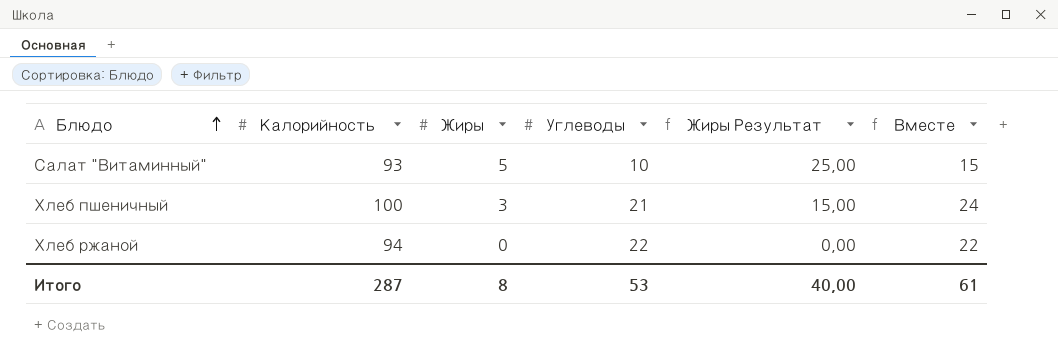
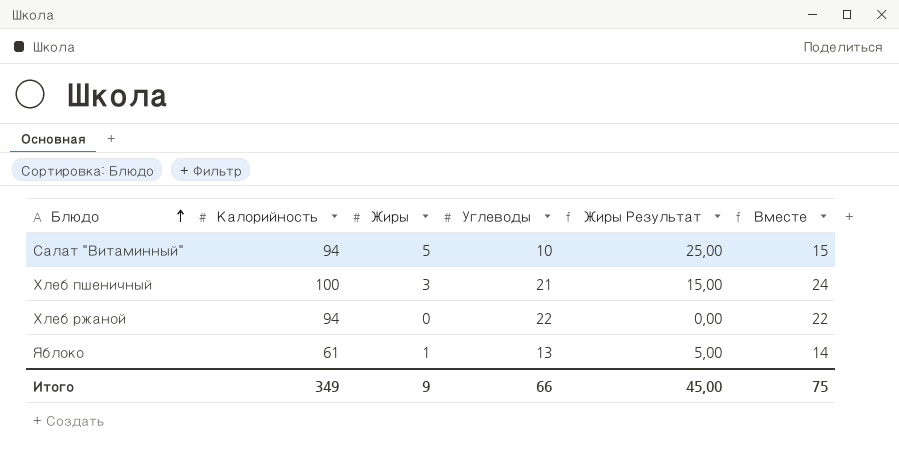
Салат "Витаминный" | Калорийность: 93 -> 94
row Яблоко: none -> 61 | 1 | 13 | 5,00 | 14
Итого | Калорийность: 287 -> 349
Итого | Жиры: 8 -> 9
Итого | Углеводы: 53 -> 66
Итого | Жиры Результат: 40,00 -> 45,00
Итого | Вместе: 61 -> 75

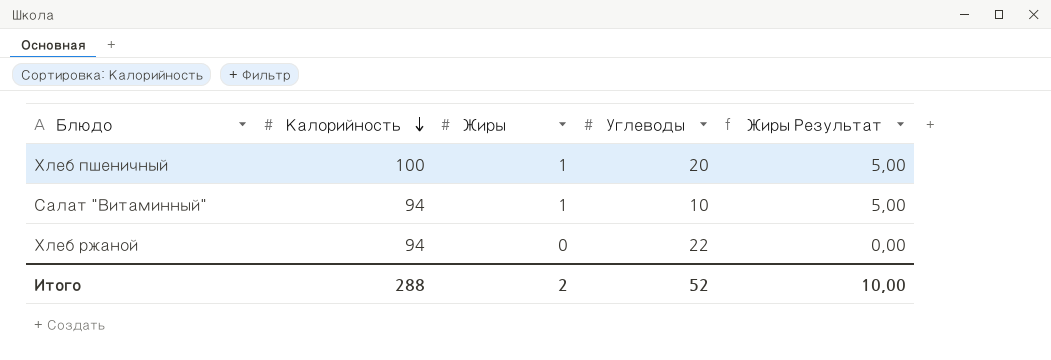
row order: Блюдо ascending -> Калорийность descending
column Вместе | formula: [Жиры] + [Углеводы] -> none
row Яблоко: 61 | 1 | 13 | 5,00 | 14 -> none
Хлеб пшеничный | Жиры: 3 -> 1
Хлеб пшеничный | Углеводы: 21 -> 20
Хлеб пшеничный | Жиры Результат: 15,00 -> 5,00
Салат "Витаминный" | Жиры: 5 -> 1
Салат "Витаминный" | Жиры Результат: 25,00 -> 5,00
Итого | Калорийность: 349 -> 288
Итого | Жиры: 9 -> 2
Итого | Углеводы: 66 -> 52
Итого | Жиры Результат: 45,00 -> 10,00

